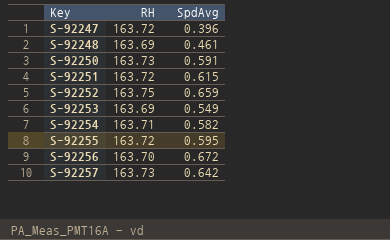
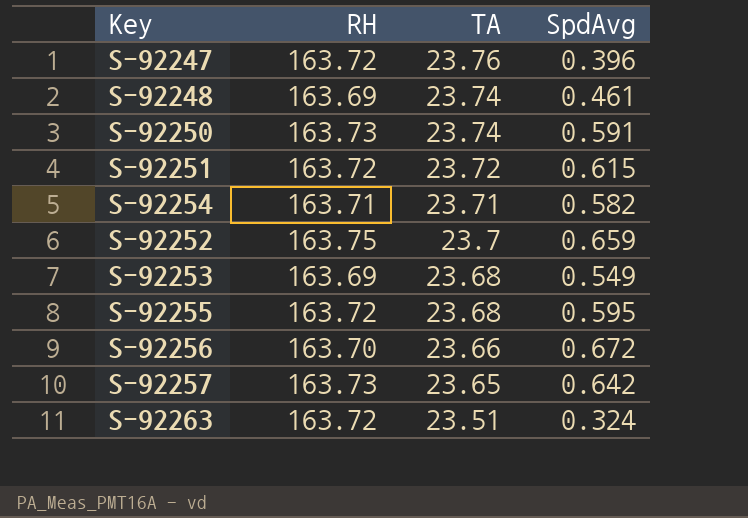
row order: Key ascending -> TA descending
column TA | position: none -> 3
row S-92263: none -> 163.72 | 23.51 | 0.324

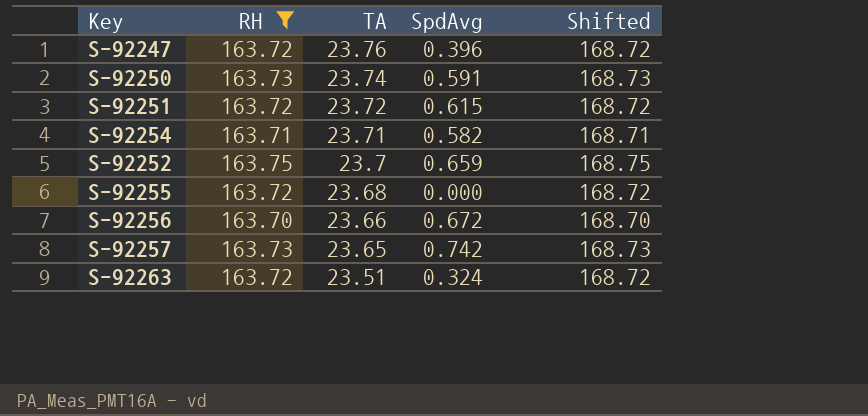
filter: none -> RH != 163.69
column Shifted | formula: none -> [RH] + 5
S-92255 | SpdAvg: 0.595 -> 0.000
S-92257 | SpdAvg: 0.642 -> 0.742

